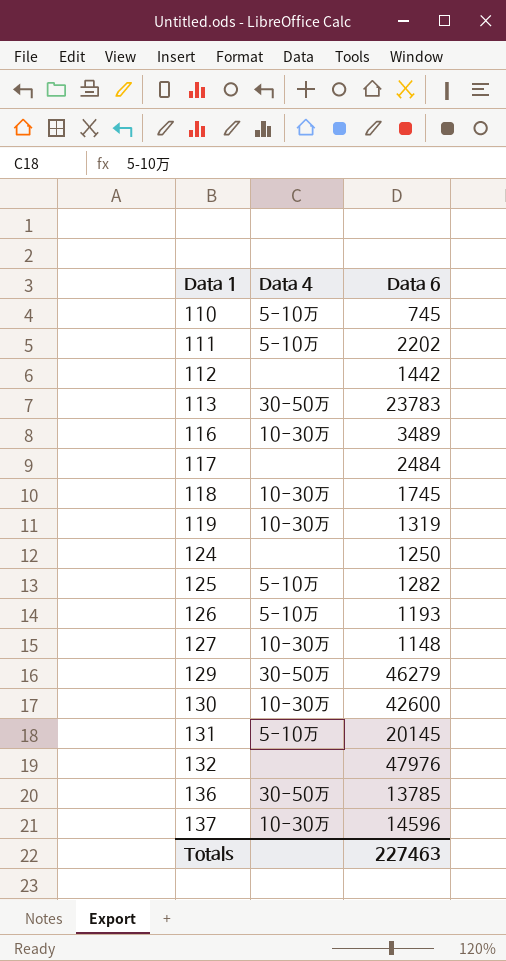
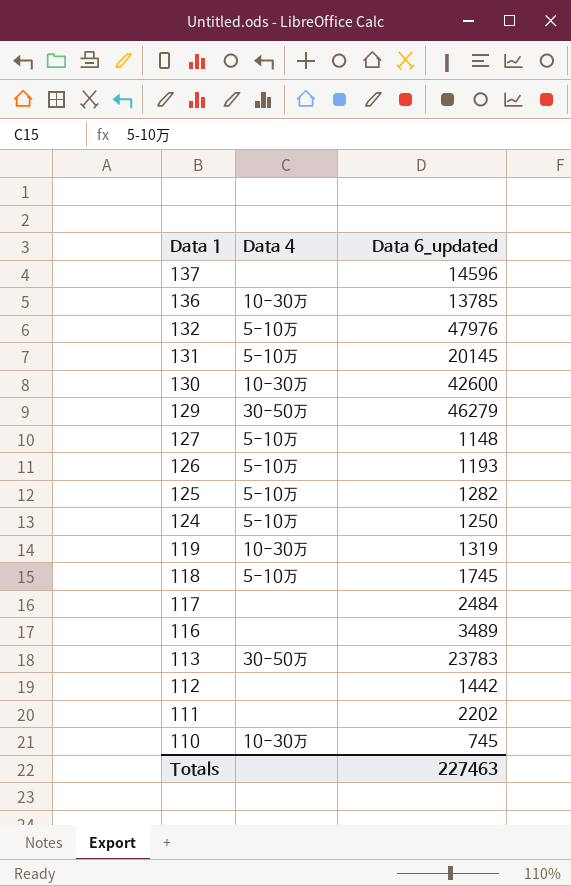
row order: Data 1 ascending -> Data 1 descending
column name: Data 6 -> Data 6_updated
137 | Data 4: 10-30万 -> none
136 | Data 4: 30-50万 -> 10-30万
132 | Data 4: none -> 5-10万
127 | Data 4: 10-30万 -> 5-10万
124 | Data 4: none -> 5-10万
118 | Data 4: 10-30万 -> 5-10万
116 | Data 4: 10-30万 -> none
111 | Data 4: 5-10万 -> none
110 | Data 4: 5-10万 -> 10-30万

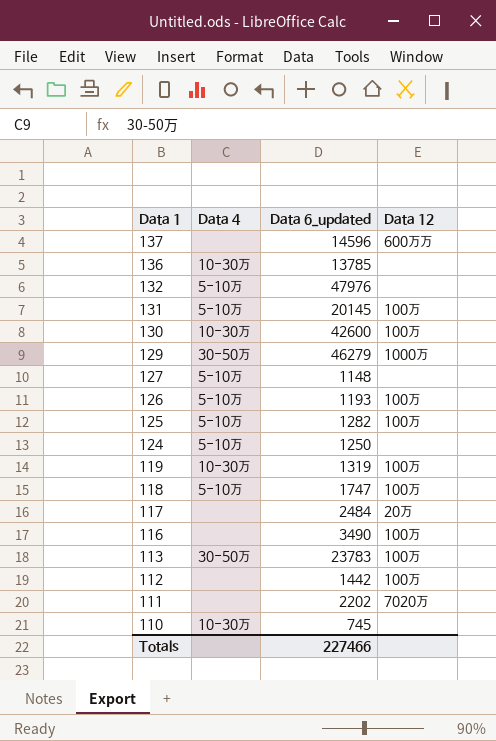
column Data 12 | position: none -> 4
118 | Data 6_updated: 1745 -> 1747
116 | Data 6_updated: 3489 -> 3490
Totals | Data 6_updated: 227463 -> 227466

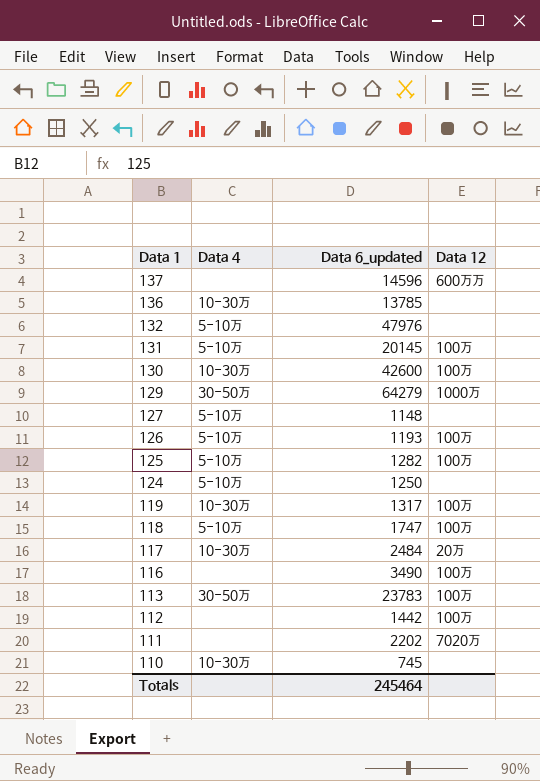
129 | Data 6_updated: 46279 -> 64279
119 | Data 6_updated: 1319 -> 1317
117 | Data 4: none -> 10-30万
Totals | Data 6_updated: 227466 -> 245464

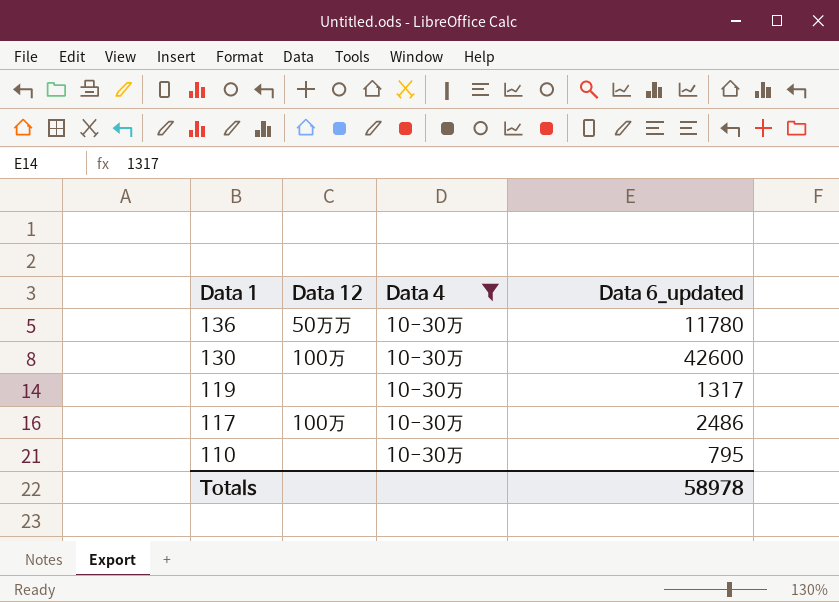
filter: none -> Data 4 = 10-30万
column Data 12 | position: 4 -> 2
136 | Data 12: none -> 50万万
136 | Data 6_updated: 13785 -> 11780
119 | Data 12: 100万 -> none
117 | Data 12: 20万 -> 100万
117 | Data 6_updated: 2484 -> 2486
110 | Data 6_updated: 745 -> 795
Totals | Data 6_updated: 245464 -> 58978

